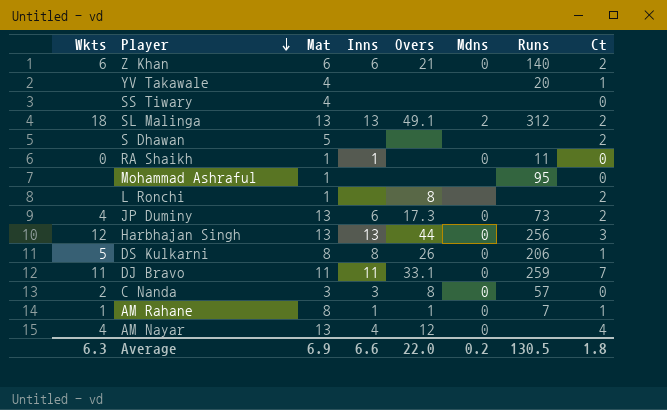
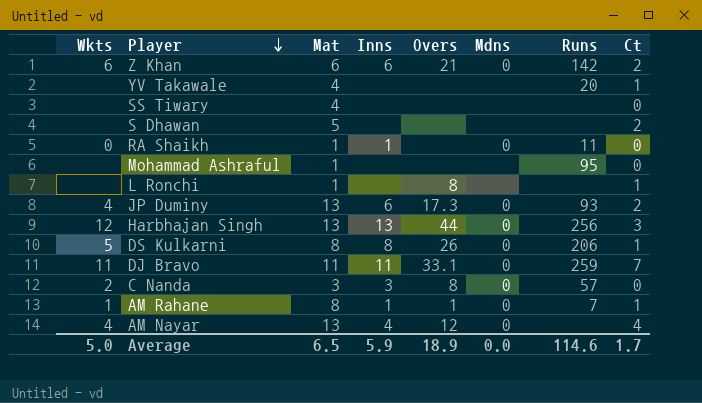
row SL Malinga: 18 | 13 | 13 | 49.1 | 2 | 312 | 2 -> none
Z Khan | Runs: 140 -> 142
L Ronchi | Ct: 2 -> 1
JP Duminy | Runs: 73 -> 93
Average | Wkts: 6.3 -> 5.0
Average | Mat: 6.9 -> 6.5
Average | Inns: 6.6 -> 5.9
Average | Overs: 22.0 -> 18.9
Average | Mdns: 0.2 -> 0.0
Average | Runs: 130.5 -> 114.6
Average | Ct: 1.8 -> 1.7

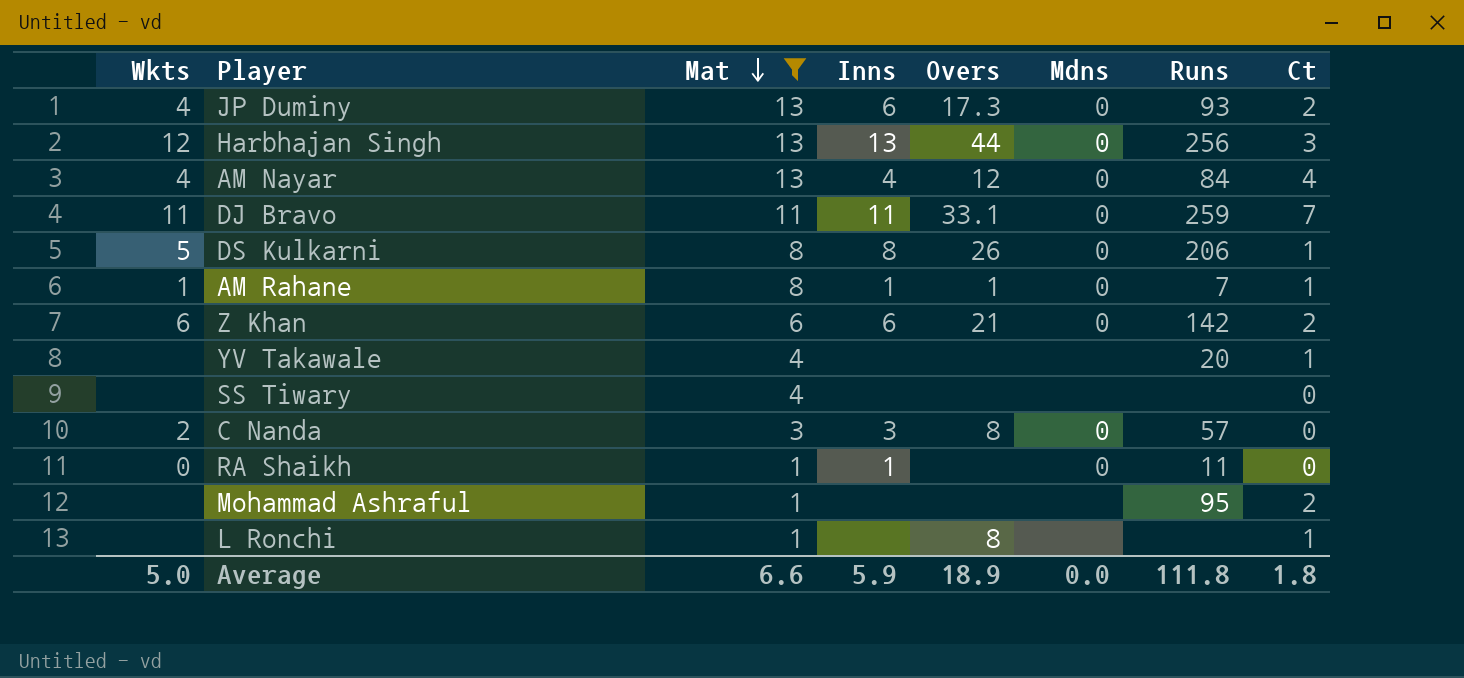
filter: none -> Mat != 5
row order: Player descending -> Mat descending
AM Nayar | Runs: none -> 84
Mohammad Ashraful | Ct: 0 -> 2
Average | Mat: 6.5 -> 6.6
Average | Runs: 114.6 -> 111.8
Average | Ct: 1.7 -> 1.8

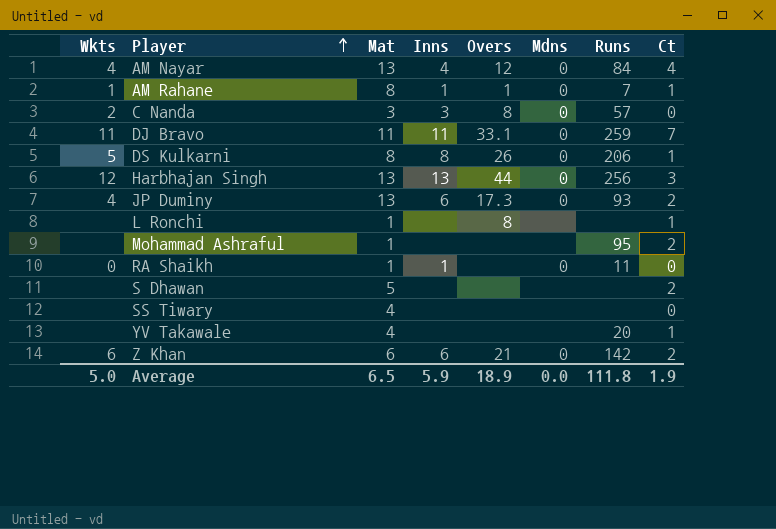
filter: Mat != 5 -> none
row order: Mat descending -> Player ascending
Average | Mat: 6.6 -> 6.5
Average | Ct: 1.8 -> 1.9

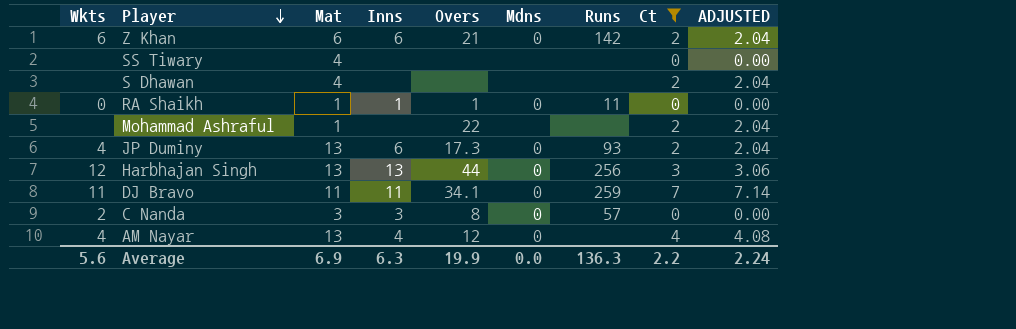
filter: none -> Ct != 1
row order: Player ascending -> Player descending
column ADJUSTED | formula: none -> [Ct] * 1.02
S Dhawan | Mat: 5 -> 4
RA Shaikh | Overs: none -> 1
Mohammad Ashraful | Overs: none -> 22
Mohammad Ashraful | Runs: 95 -> none
DJ Bravo | Overs: 33.1 -> 34.1
AM Nayar | Runs: 84 -> none
Average | Wkts: 5.0 -> 5.6
Average | Mat: 6.5 -> 6.9
Average | Inns: 5.9 -> 6.3
Average | Overs: 18.9 -> 19.9
Average | Runs: 111.8 -> 136.3
Average | Ct: 1.9 -> 2.2

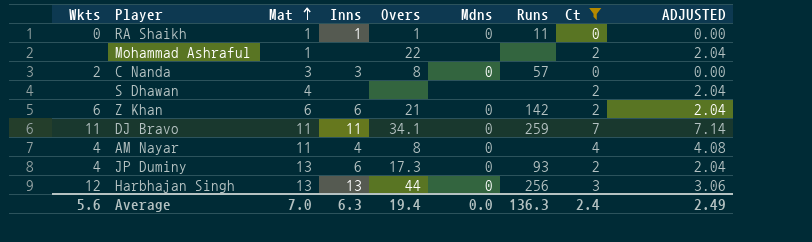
row order: Player descending -> Mat ascending
row SS Tiwary: none | 4 | none | none | none | none | 0 | 0.00 -> none
AM Nayar | Mat: 13 -> 11
AM Nayar | Overs: 12 -> 8
Average | Mat: 6.9 -> 7.0
Average | Overs: 19.9 -> 19.4
Average | Ct: 2.2 -> 2.4
Average | ADJUSTED: 2.24 -> 2.49

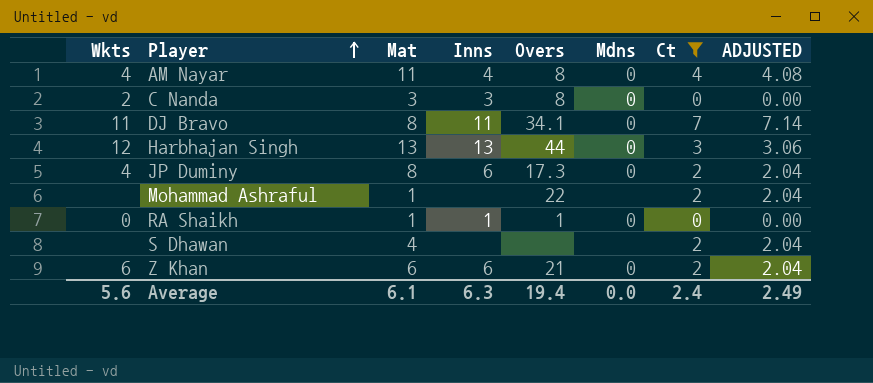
row order: Mat ascending -> Player ascending
column Runs | position: 7 -> none
DJ Bravo | Mat: 11 -> 8
JP Duminy | Mat: 13 -> 8
Average | Mat: 7.0 -> 6.1

